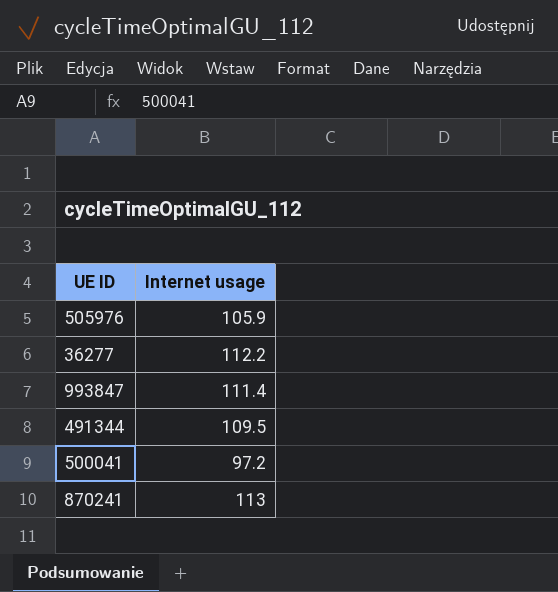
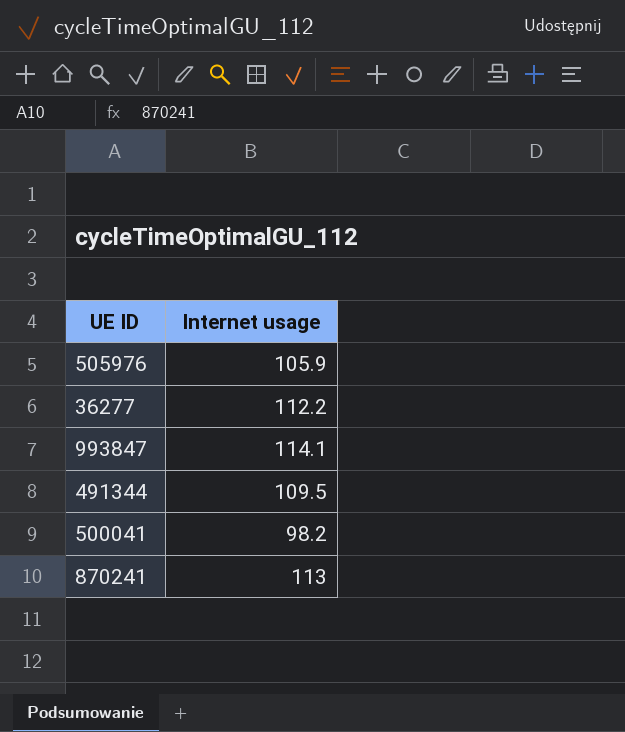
993847 | Internet usage: 111.4 -> 114.1
500041 | Internet usage: 97.2 -> 98.2

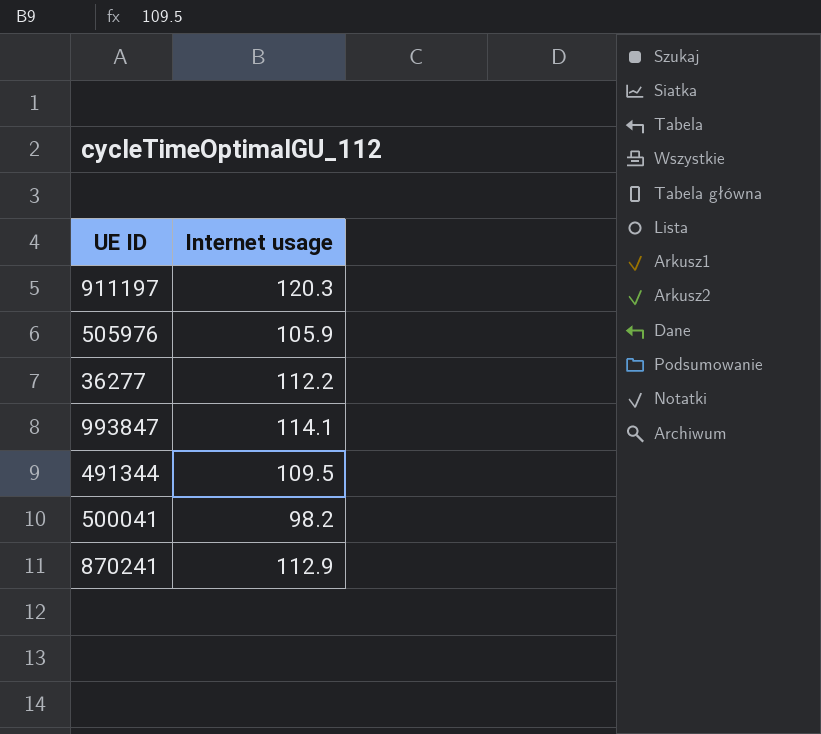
row 911197: none -> 120.3
870241 | Internet usage: 113 -> 112.9

